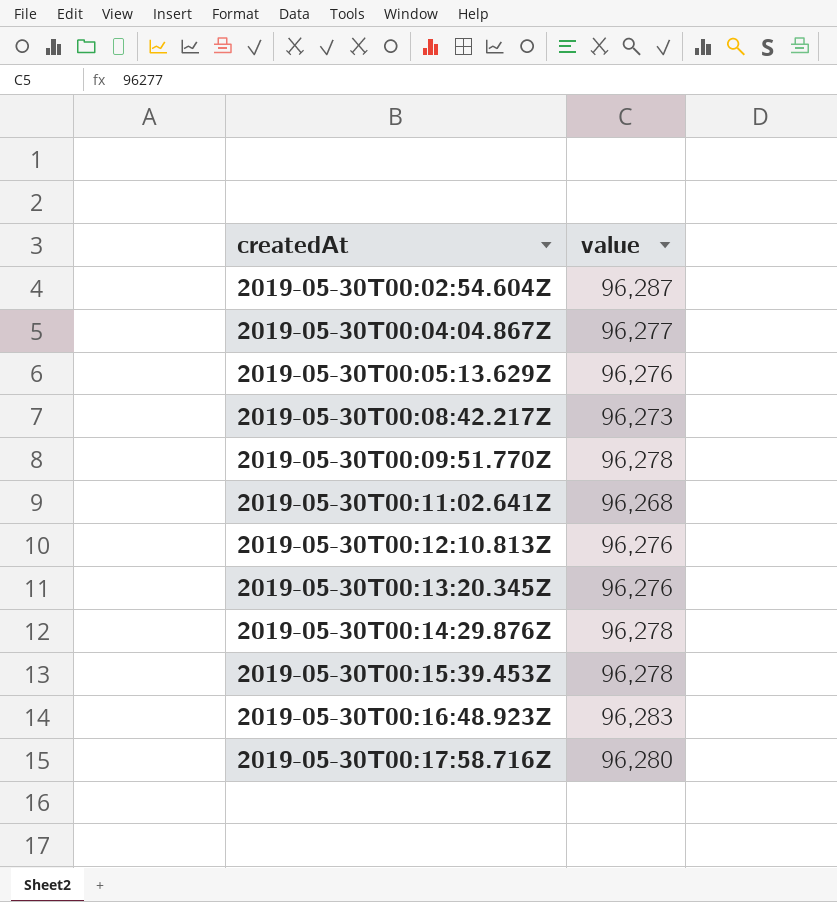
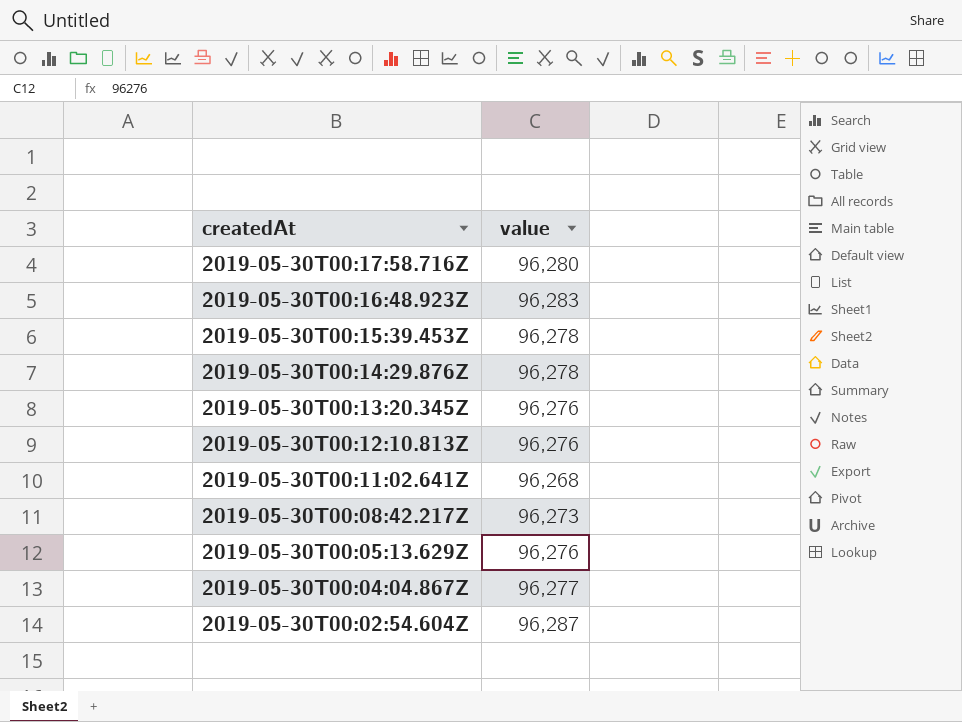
row order: createdAt ascending -> createdAt descending
row 2019-05-30T00:09:51.770Z: 96,278 -> none

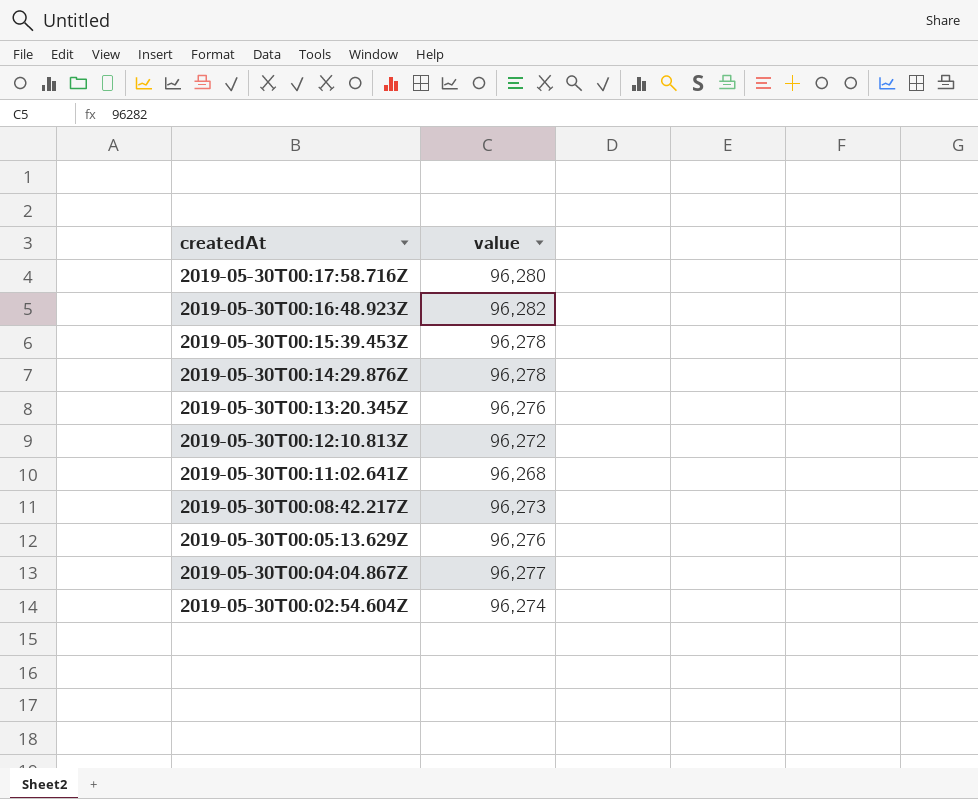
2019-05-30T00:16:48.923Z | value: 96,283 -> 96,282
2019-05-30T00:12:10.813Z | value: 96,276 -> 96,272
2019-05-30T00:02:54.604Z | value: 96,287 -> 96,274

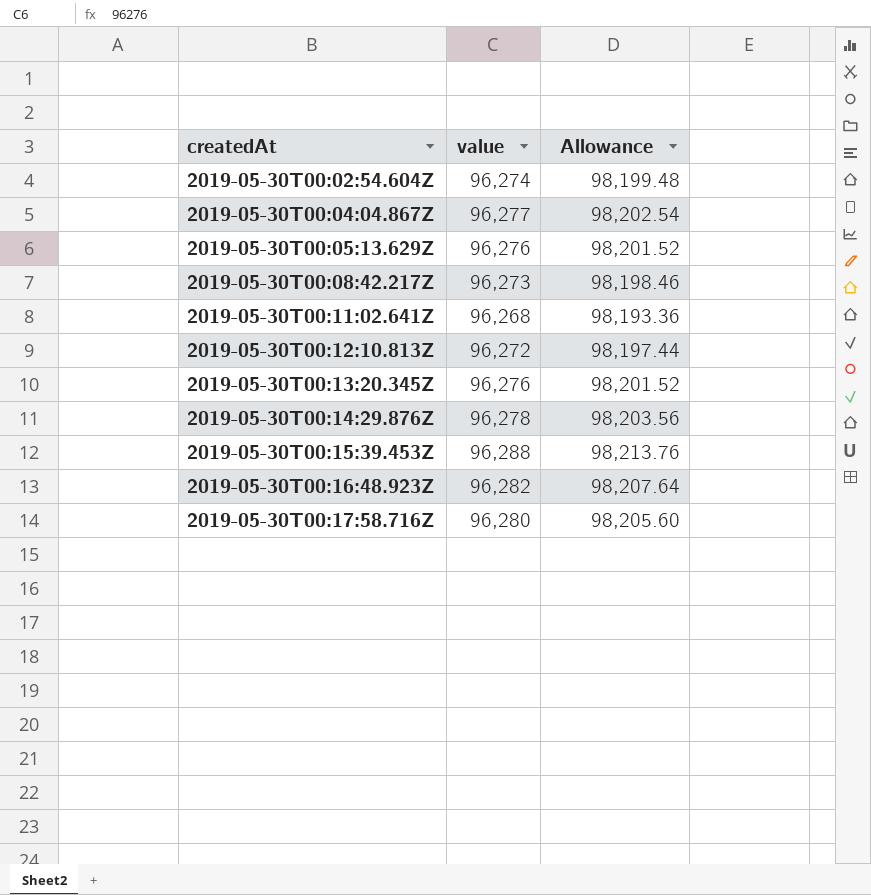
row order: createdAt descending -> createdAt ascending
column Allowance | formula: none -> [value] * 1.02
2019-05-30T00:15:39.453Z | value: 96,278 -> 96,288

